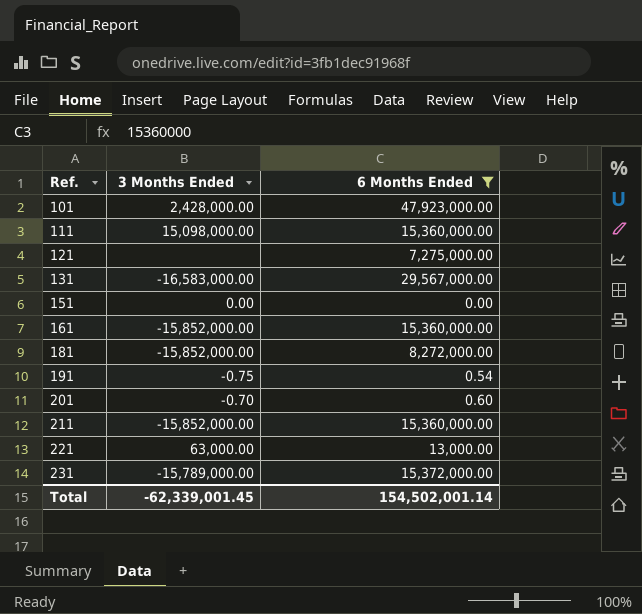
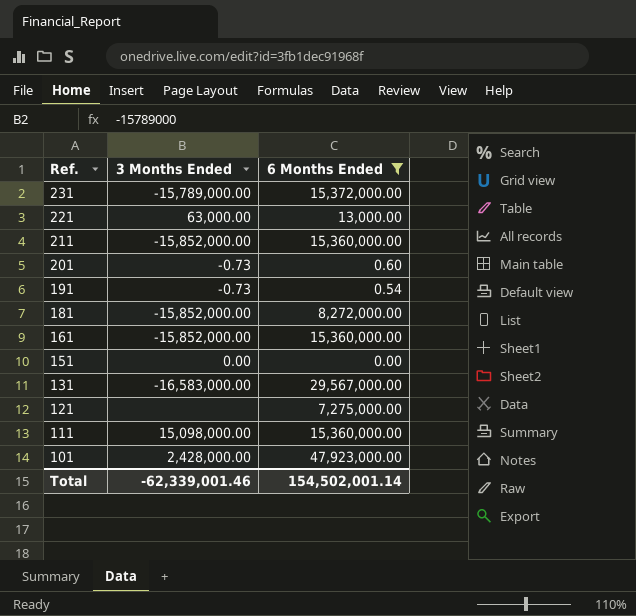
row order: Ref. ascending -> Ref. descending
201 | 3 Months Ended: -0.70 -> -0.73
191 | 3 Months Ended: -0.75 -> -0.73
Total | 3 Months Ended: -62,339,001.45 -> -62,339,001.46

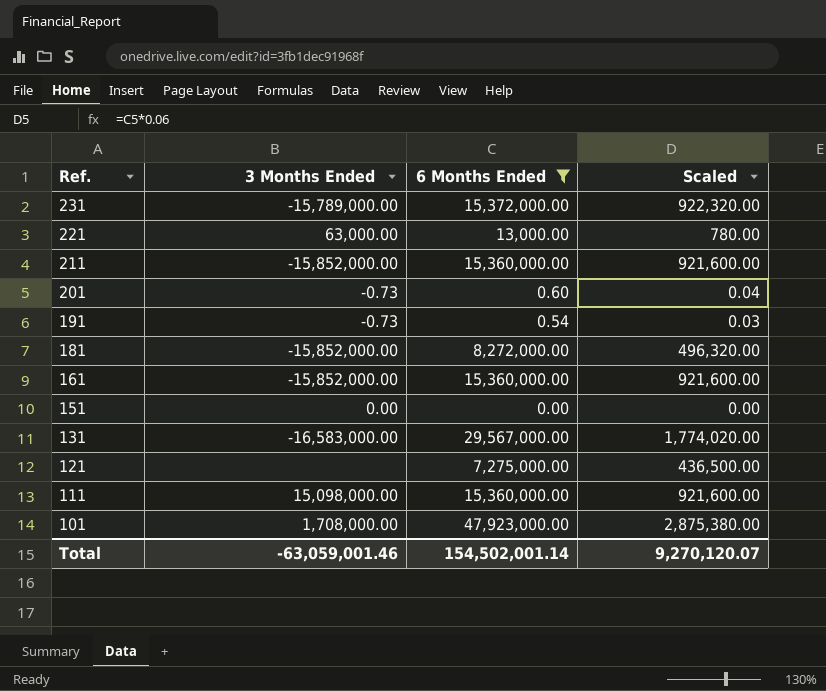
column Scaled | formula: none -> [6 Months Ended] * 0.06
101 | 3 Months Ended: 2,428,000.00 -> 1,708,000.00
Total | 3 Months Ended: -62,339,001.46 -> -63,059,001.46

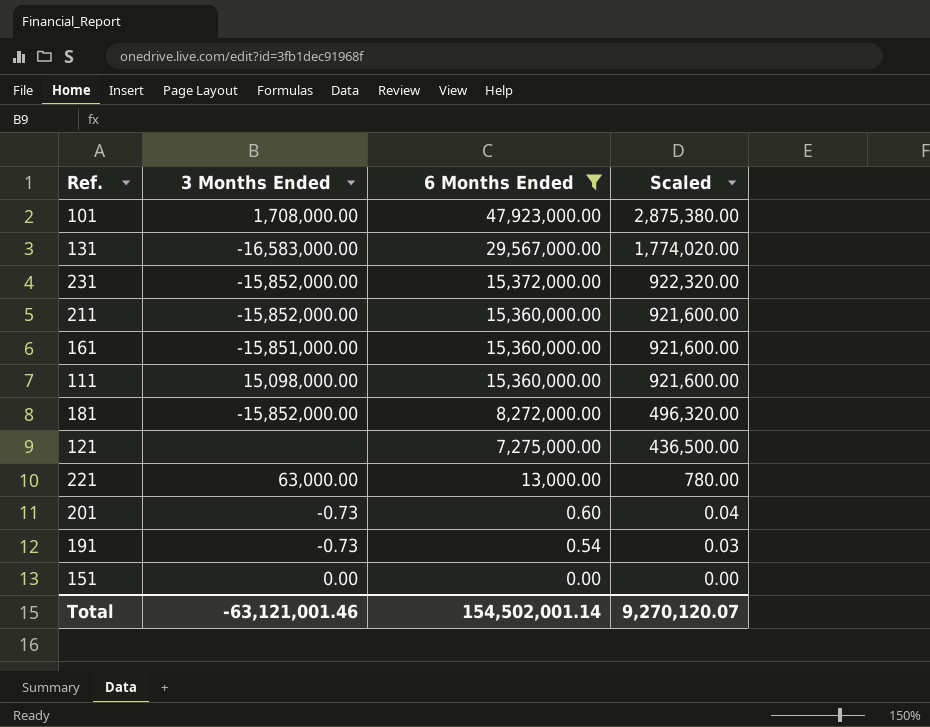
row order: Ref. descending -> 6 Months Ended descending
231 | 3 Months Ended: -15,789,000.00 -> -15,852,000.00
161 | 3 Months Ended: -15,852,000.00 -> -15,851,000.00
Total | 3 Months Ended: -63,059,001.46 -> -63,121,001.46

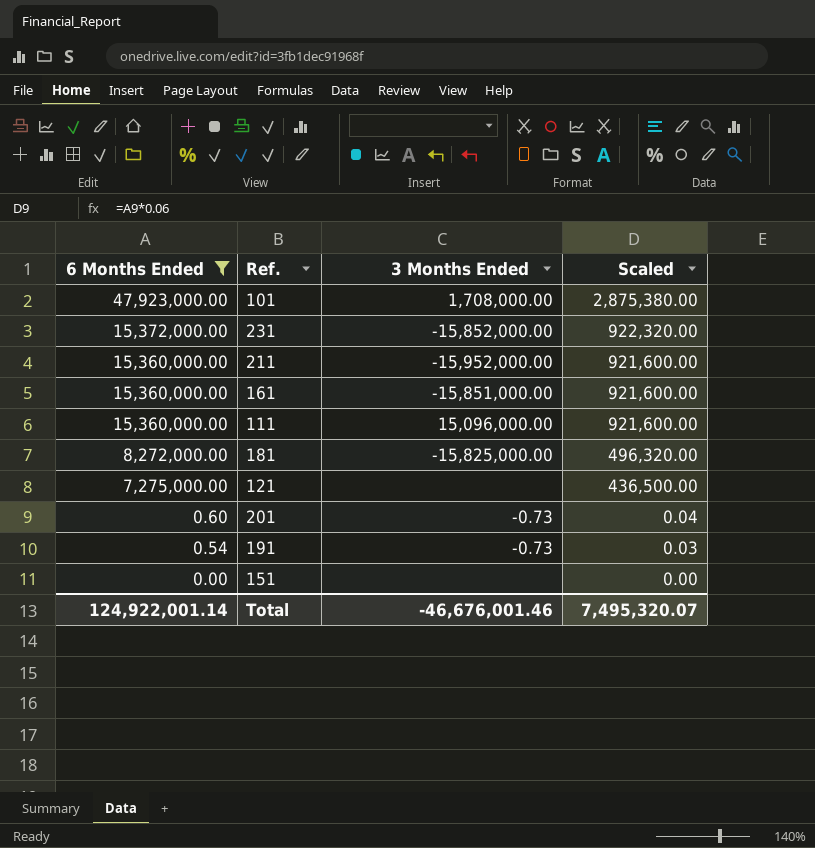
column 6 Months Ended | position: 3 -> 1
row 131: -16,583,000.00 | 29,567,000.00 | 1,774,020.00 -> none
row 221: 63,000.00 | 13,000.00 | 780.00 -> none
211 | 3 Months Ended: -15,852,000.00 -> -15,952,000.00
111 | 3 Months Ended: 15,098,000.00 -> 15,096,000.00
181 | 3 Months Ended: -15,852,000.00 -> -15,825,000.00
151 | 3 Months Ended: 0.00 -> none
Total | 6 Months Ended: 154,502,001.14 -> 124,922,001.14
Total | 3 Months Ended: -63,121,001.46 -> -46,676,001.46
Total | Scaled: 9,270,120.07 -> 7,495,320.07

